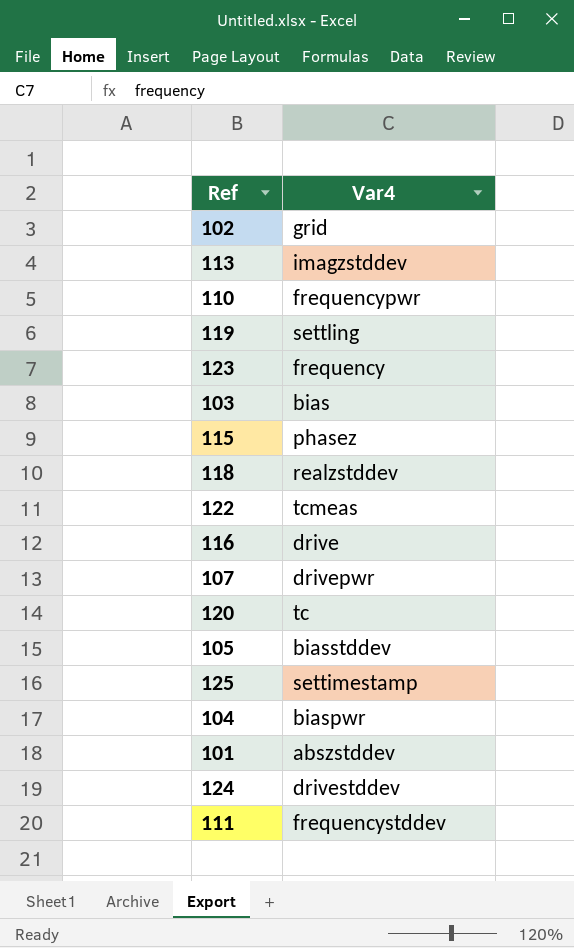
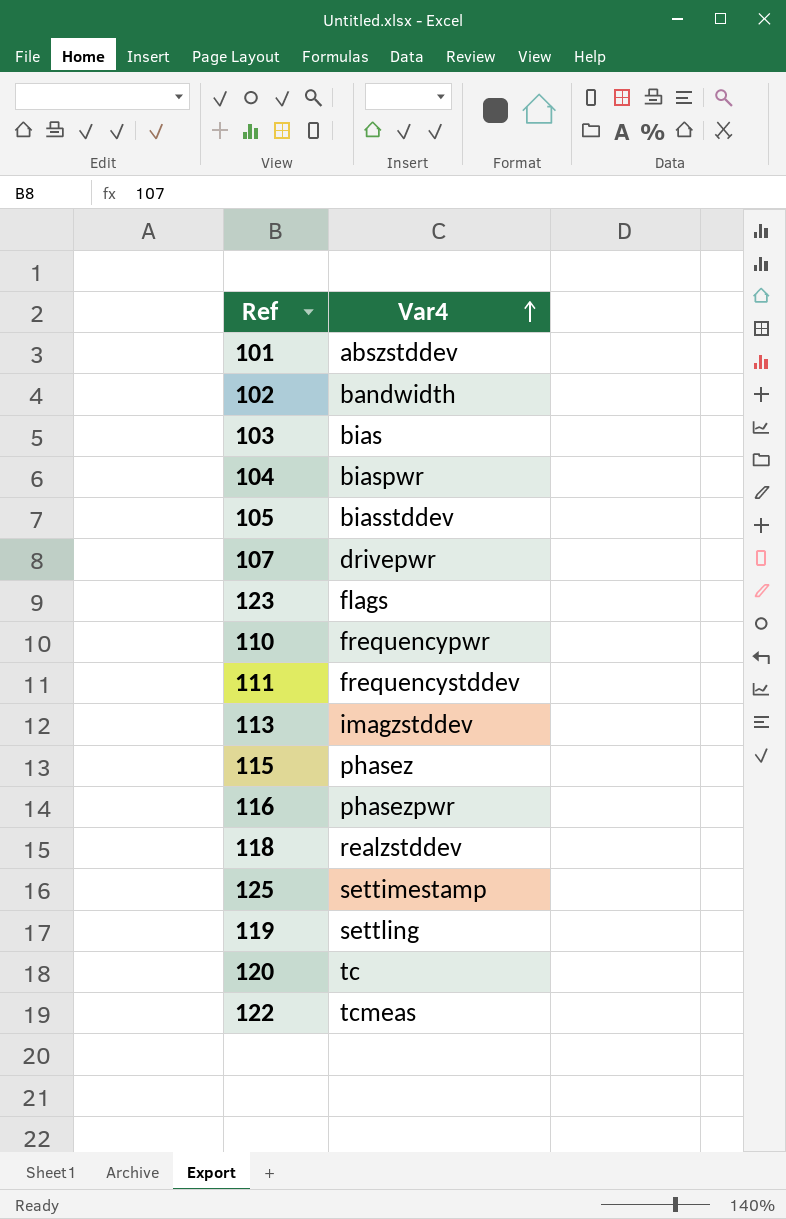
row order: none -> Var4 ascending
row 124: drivestddev -> none
102 | Var4: grid -> bandwidth
123 | Var4: frequency -> flags
116 | Var4: drive -> phasezpwr

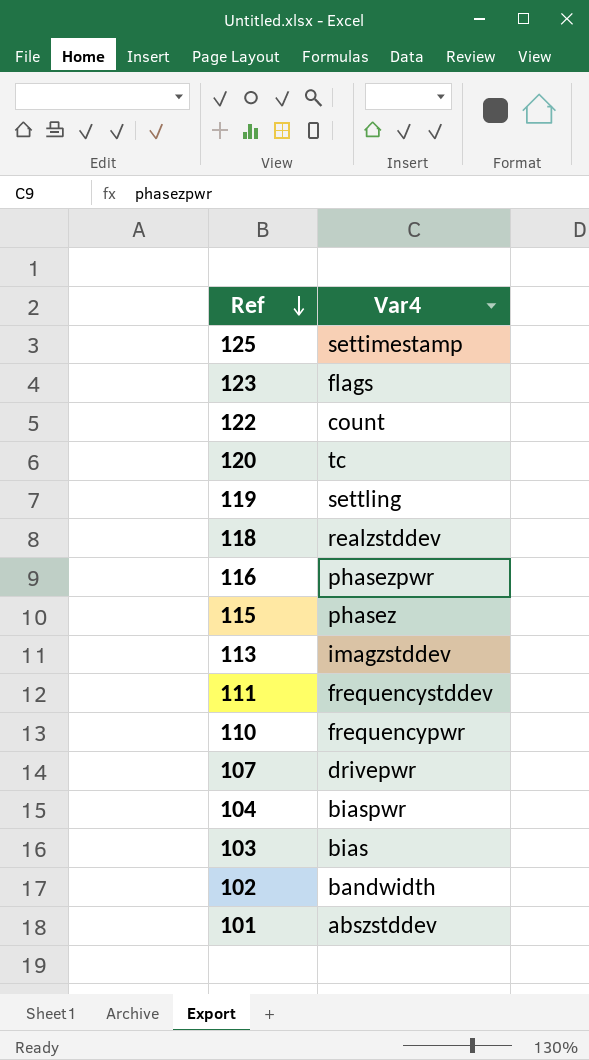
row order: Var4 ascending -> Ref descending
row 105: biasstddev -> none
122 | Var4: tcmeas -> count

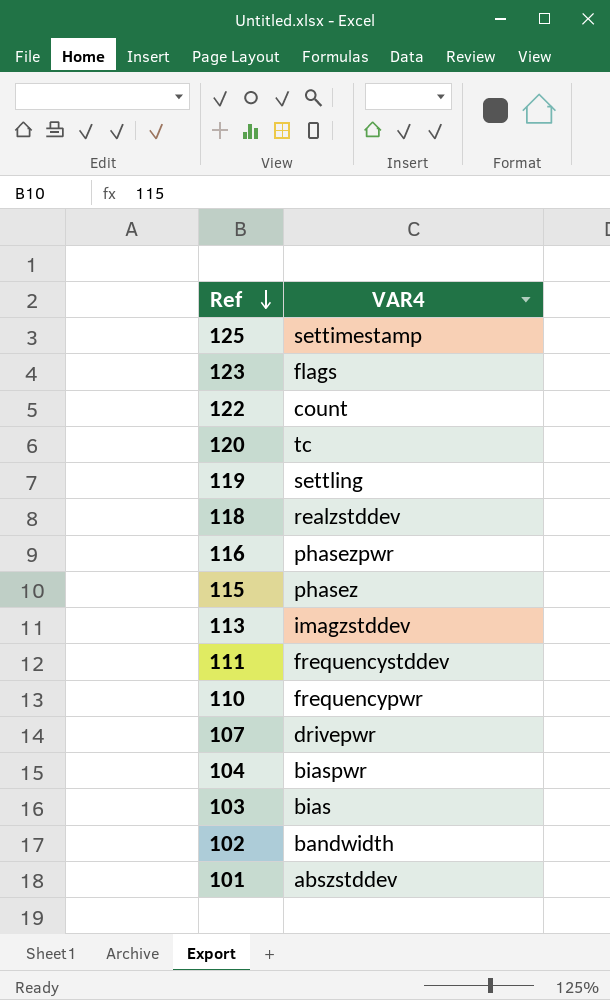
column name: Var4 -> VAR4

